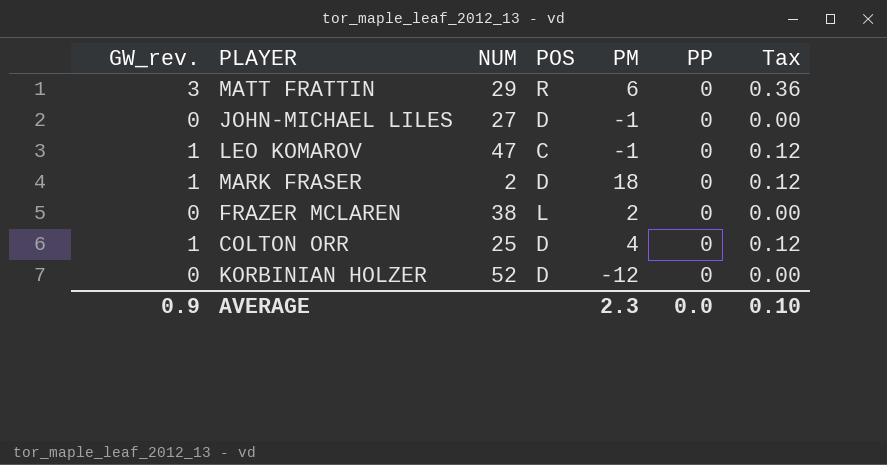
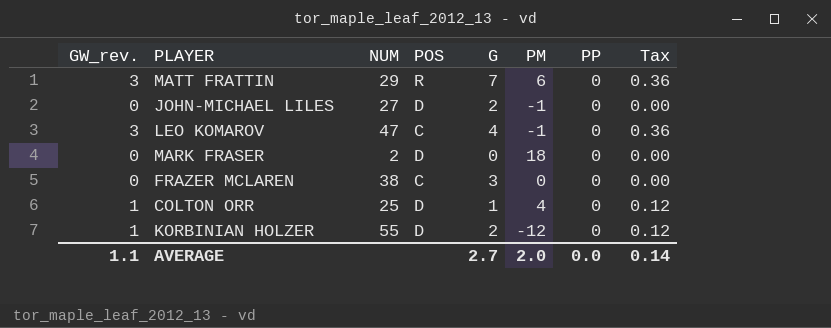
column G | position: none -> 5
LEO KOMAROV | GW_rev.: 1 -> 3
LEO KOMAROV | Tax: 0.12 -> 0.36
MARK FRASER | GW_rev.: 1 -> 0
MARK FRASER | Tax: 0.12 -> 0.00
FRAZER MCLAREN | POS: L -> C
FRAZER MCLAREN | PM: 2 -> 0
KORBINIAN HOLZER | GW_rev.: 0 -> 1
KORBINIAN HOLZER | NUM: 52 -> 55
KORBINIAN HOLZER | Tax: 0.00 -> 0.12
AVERAGE | GW_rev.: 0.9 -> 1.1
AVERAGE | PM: 2.3 -> 2.0
AVERAGE | Tax: 0.10 -> 0.14

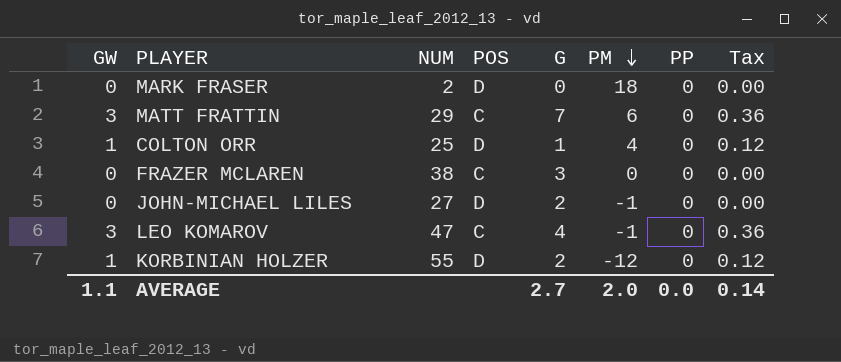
row order: none -> PM descending
column name: GW_rev. -> GW
MATT FRATTIN | POS: R -> C

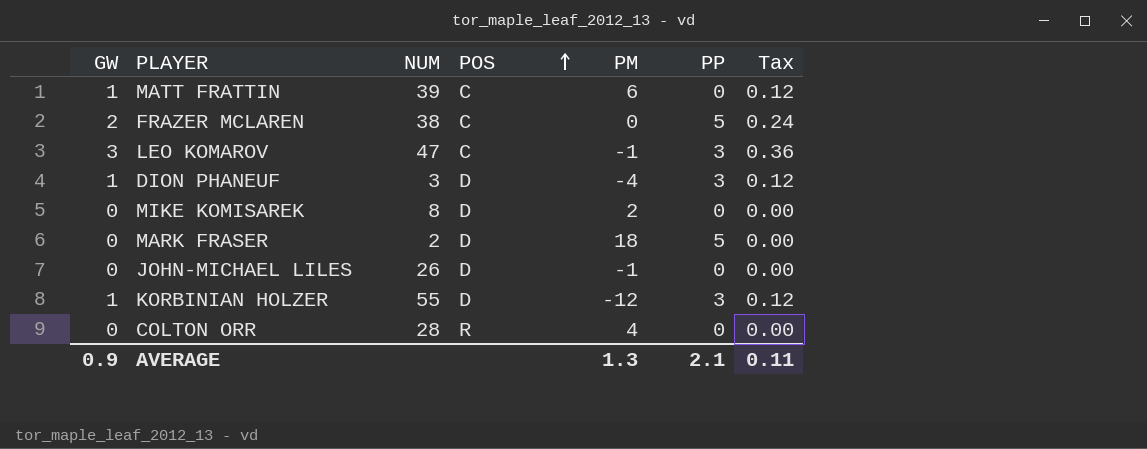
row order: PM descending -> POS ascending
column G | position: 5 -> none
MATT FRATTIN | GW: 3 -> 1
MATT FRATTIN | NUM: 29 -> 39
MATT FRATTIN | Tax: 0.36 -> 0.12
FRAZER MCLAREN | GW: 0 -> 2
FRAZER MCLAREN | PP: 0 -> 5
FRAZER MCLAREN | Tax: 0.00 -> 0.24
LEO KOMAROV | PP: 0 -> 3
row DION PHANEUF: none -> 1 | 3 | D | -4 | 3 | 0.12
row MIKE KOMISAREK: none -> 0 | 8 | D | 2 | 0 | 0.00
MARK FRASER | PP: 0 -> 5
JOHN-MICHAEL LILES | NUM: 27 -> 26
KORBINIAN HOLZER | PP: 0 -> 3
COLTON ORR | GW: 1 -> 0
COLTON ORR | NUM: 25 -> 28
COLTON ORR | POS: D -> R
COLTON ORR | Tax: 0.12 -> 0.00
AVERAGE | GW: 1.1 -> 0.9
AVERAGE | PM: 2.0 -> 1.3
AVERAGE | PP: 0.0 -> 2.1
AVERAGE | Tax: 0.14 -> 0.11

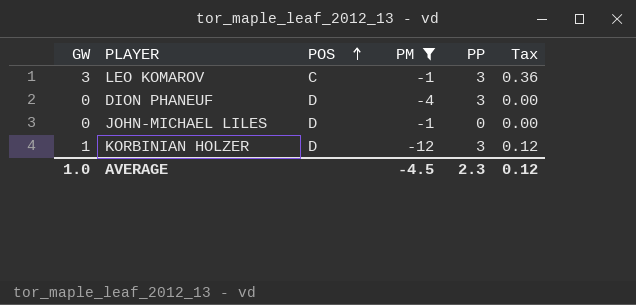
filter: none -> PM <= -1
column NUM | position: 3 -> none
DION PHANEUF | GW: 1 -> 0
DION PHANEUF | Tax: 0.12 -> 0.00
AVERAGE | GW: 0.9 -> 1.0
AVERAGE | PM: 1.3 -> -4.5
AVERAGE | PP: 2.1 -> 2.3
AVERAGE | Tax: 0.11 -> 0.12

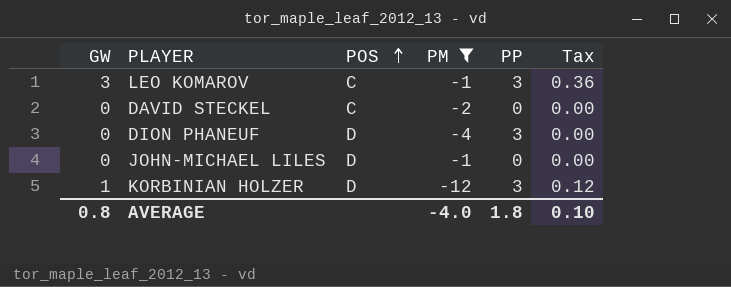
row DAVID STECKEL: none -> 0 | C | -2 | 0 | 0.00
AVERAGE | GW: 1.0 -> 0.8
AVERAGE | PM: -4.5 -> -4.0
AVERAGE | PP: 2.3 -> 1.8
AVERAGE | Tax: 0.12 -> 0.10

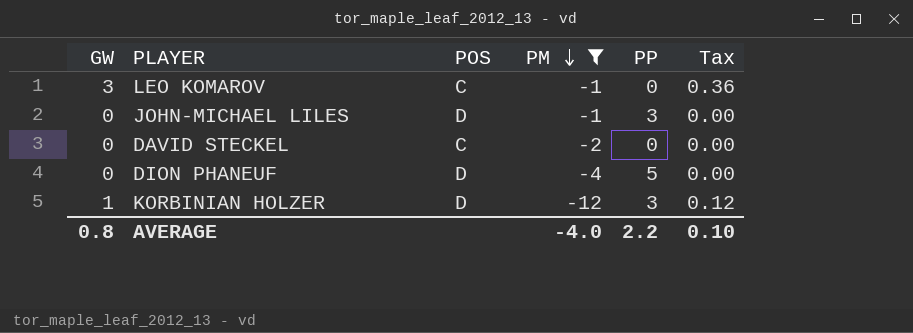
row order: POS ascending -> PM descending
LEO KOMAROV | PP: 3 -> 0
JOHN-MICHAEL LILES | PP: 0 -> 3
DION PHANEUF | PP: 3 -> 5
AVERAGE | PP: 1.8 -> 2.2

